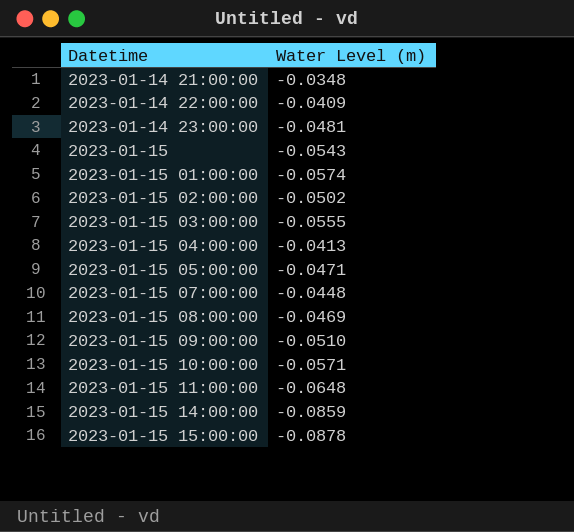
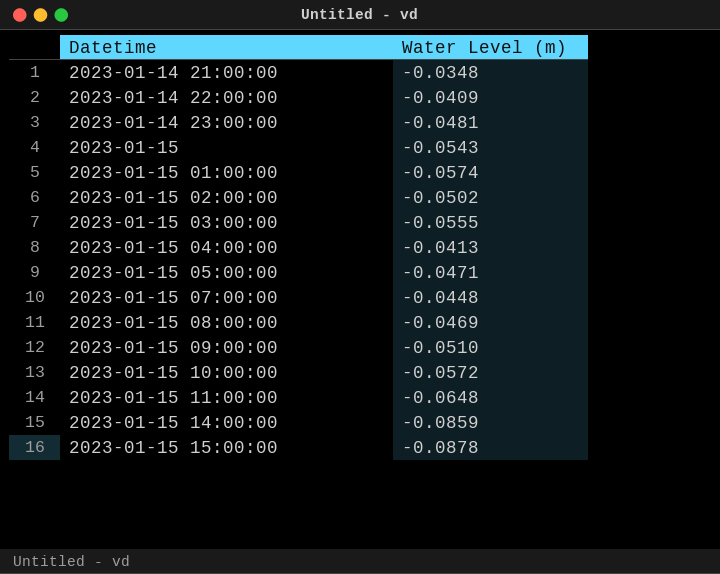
2023-01-15 10:00:00 | Water Level (m): -0.0571 -> -0.0572

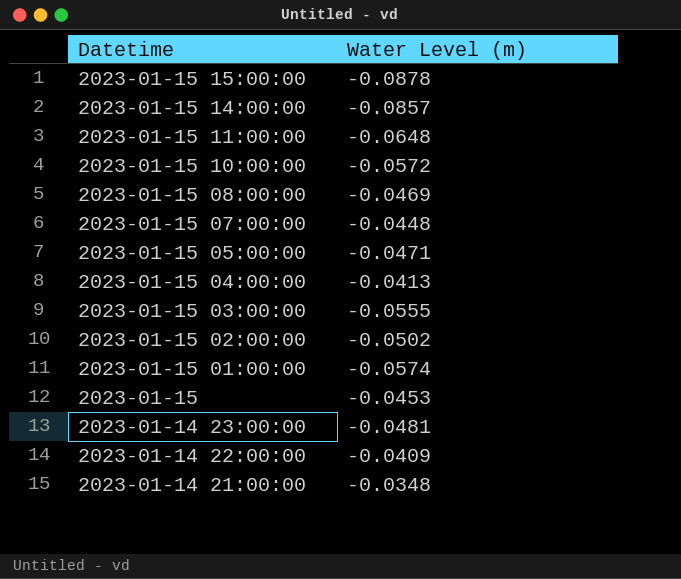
row order: Datetime ascending -> Datetime descending
row 2023-01-15 09:00:00: -0.0510 -> none
2023-01-15 14:00:00 | Water Level (m): -0.0859 -> -0.0857
2023-01-15 | Water Level (m): -0.0543 -> -0.0453

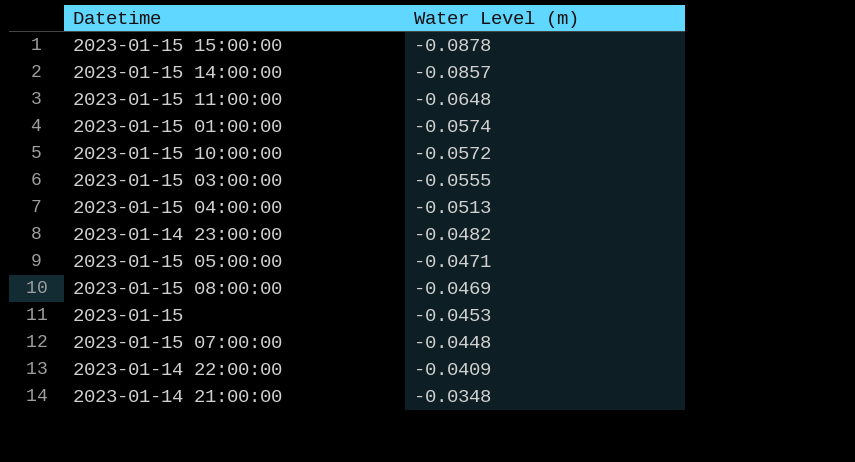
row order: Datetime descending -> Water Level (m) ascending
row 2023-01-15 02:00:00: -0.0502 -> none
2023-01-15 04:00:00 | Water Level (m): -0.0413 -> -0.0513
2023-01-14 23:00:00 | Water Level (m): -0.0481 -> -0.0482

